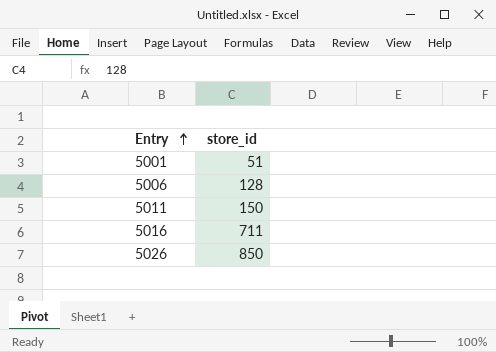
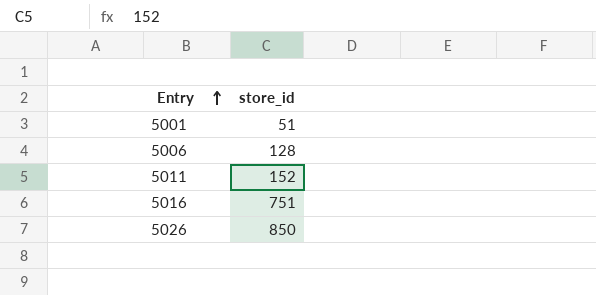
5011 | store_id: 150 -> 152
5016 | store_id: 711 -> 751

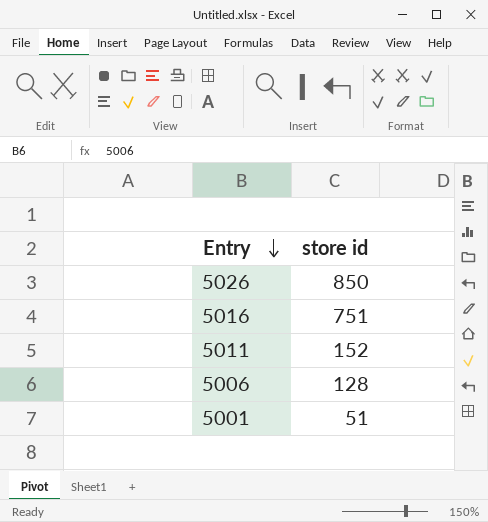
row order: Entry ascending -> Entry descending
column name: store_id -> store id

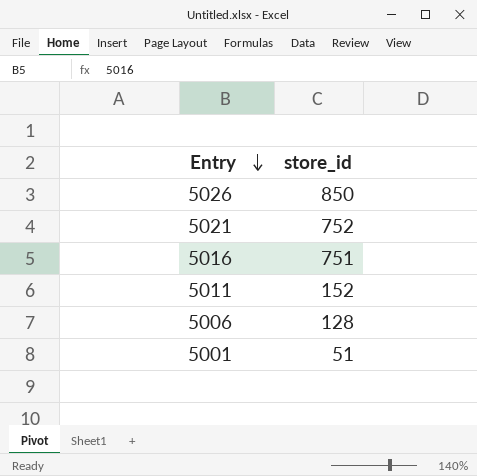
column name: store id -> store_id
row 5021: none -> 752

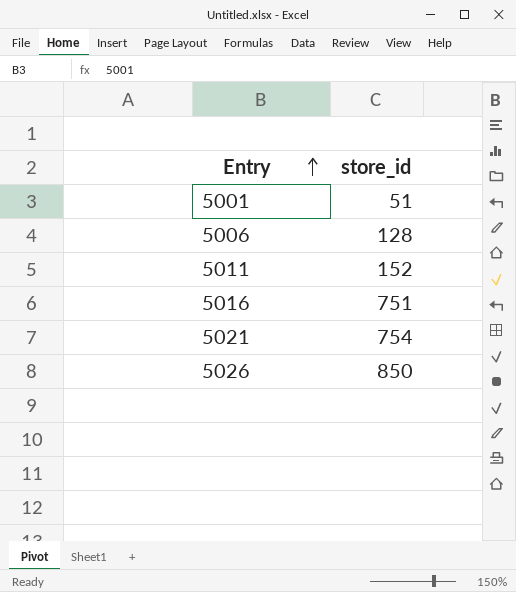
row order: Entry descending -> Entry ascending
5021 | store_id: 752 -> 754

